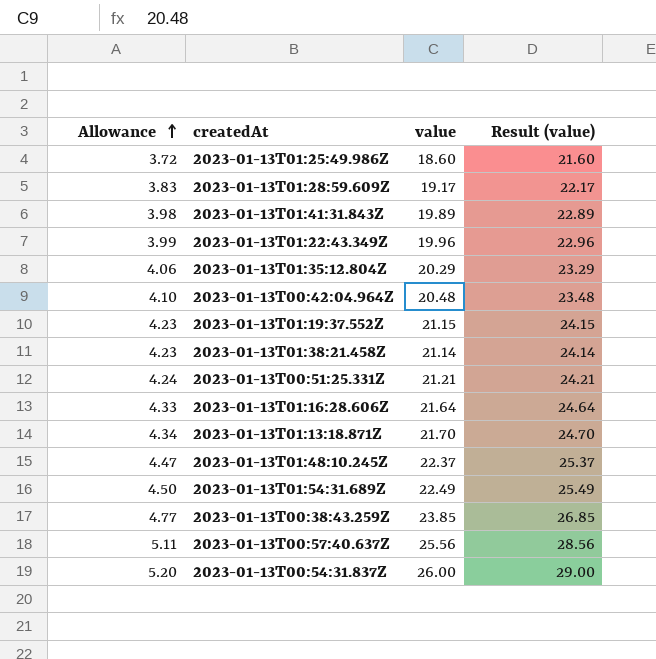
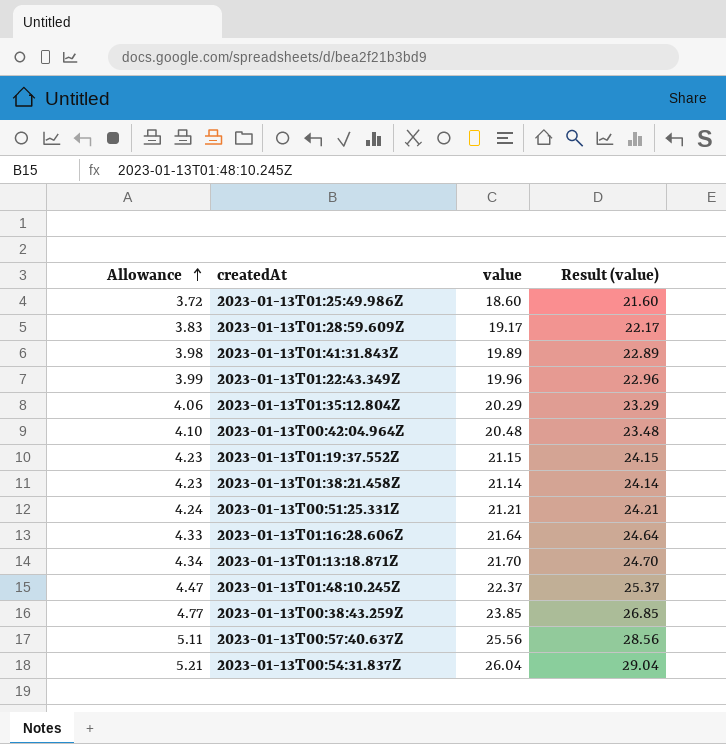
row 2023-01-13T01:54:31.689Z: 4.50 | 22.49 | 25.49 -> none
2023-01-13T00:54:31.837Z | Allowance: 5.20 -> 5.21
2023-01-13T00:54:31.837Z | value: 26.00 -> 26.04
2023-01-13T00:54:31.837Z | Result (value): 29.00 -> 29.04

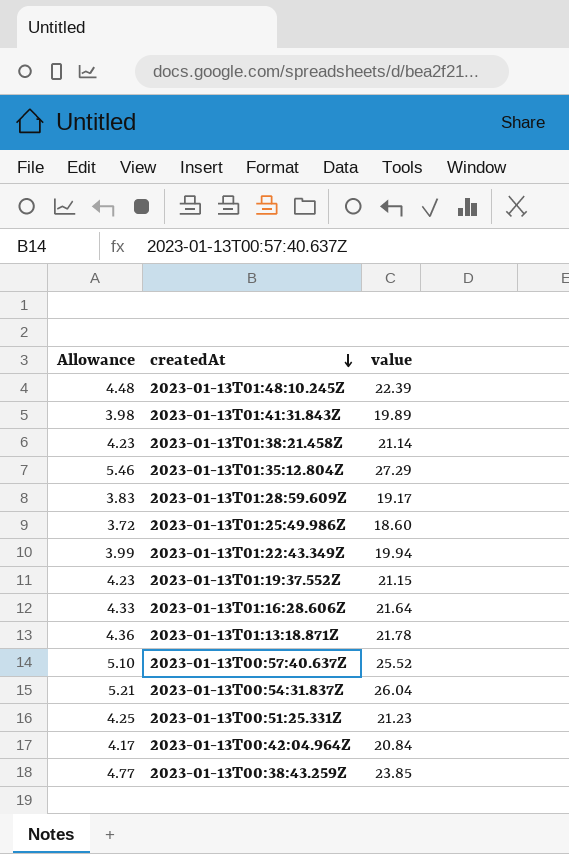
row order: Allowance ascending -> createdAt descending
column Result (value) | formula: [value] + 3 -> none
2023-01-13T01:48:10.245Z | Allowance: 4.47 -> 4.48
2023-01-13T01:48:10.245Z | value: 22.37 -> 22.39
2023-01-13T01:35:12.804Z | Allowance: 4.06 -> 5.46
2023-01-13T01:35:12.804Z | value: 20.29 -> 27.29
2023-01-13T01:22:43.349Z | value: 19.96 -> 19.94
2023-01-13T01:13:18.871Z | Allowance: 4.34 -> 4.36
2023-01-13T01:13:18.871Z | value: 21.70 -> 21.78
2023-01-13T00:57:40.637Z | Allowance: 5.11 -> 5.10
2023-01-13T00:57:40.637Z | value: 25.56 -> 25.52
2023-01-13T00:51:25.331Z | Allowance: 4.24 -> 4.25
2023-01-13T00:51:25.331Z | value: 21.21 -> 21.23
2023-01-13T00:42:04.964Z | Allowance: 4.10 -> 4.17
2023-01-13T00:42:04.964Z | value: 20.48 -> 20.84

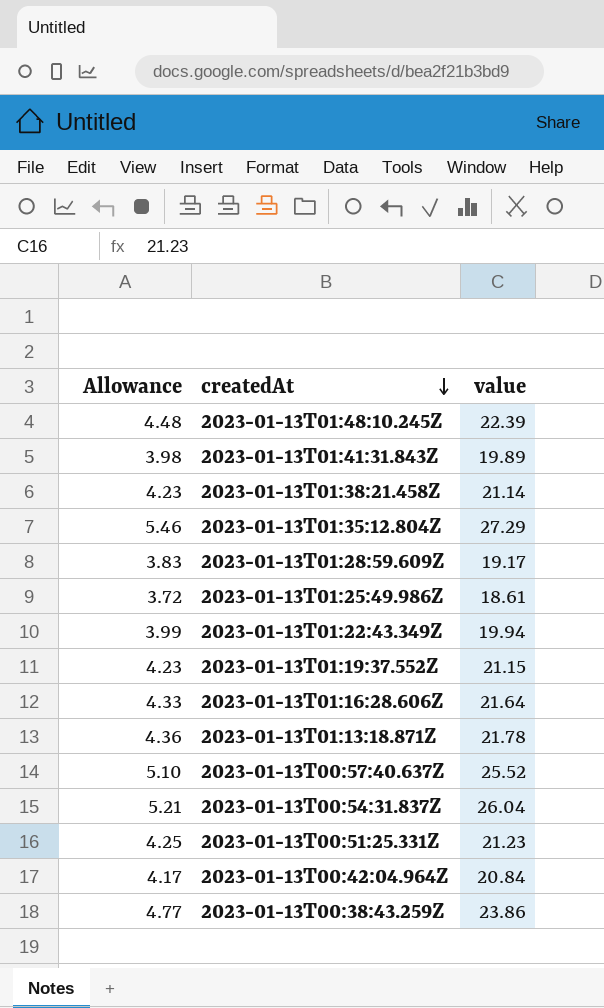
2023-01-13T01:25:49.986Z | value: 18.60 -> 18.61
2023-01-13T00:38:43.259Z | value: 23.85 -> 23.86

